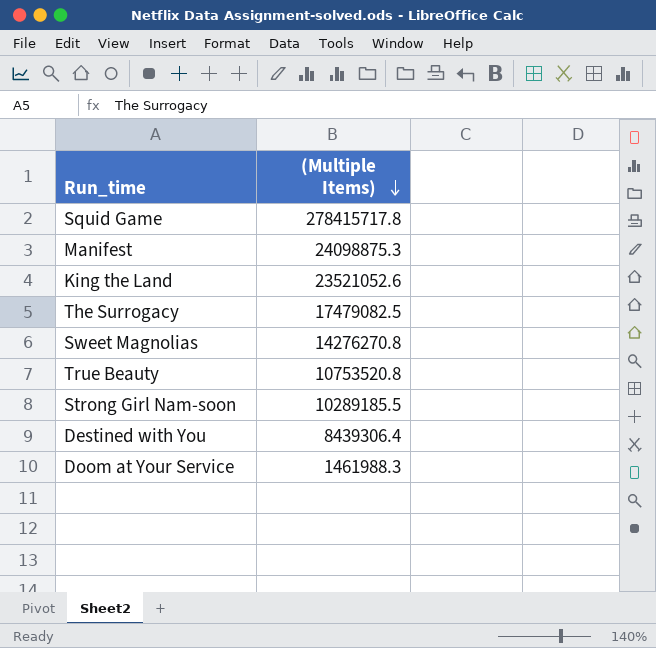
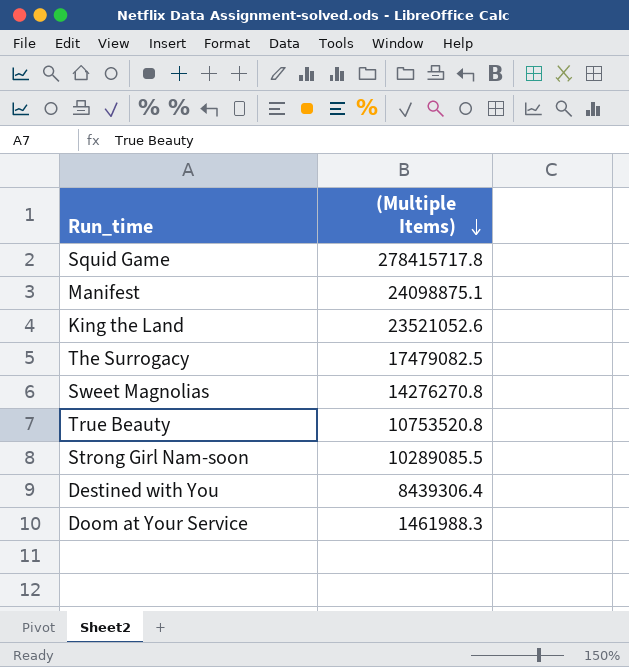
Manifest | (Multiple Items): 24098875.3 -> 24098875.1
Strong Girl Nam-soon | (Multiple Items): 10289185.5 -> 10289085.5

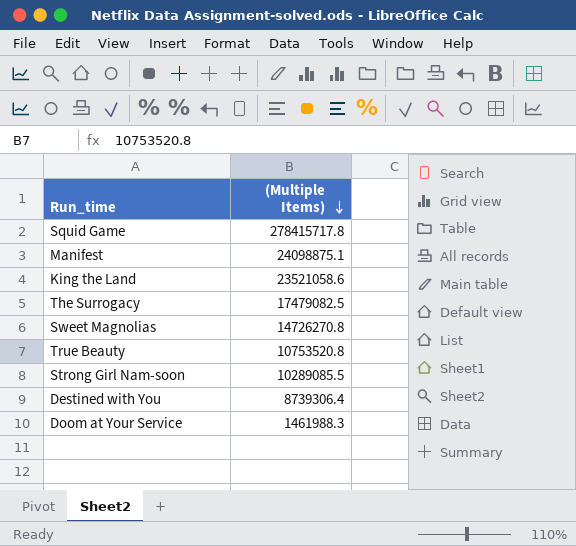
King the Land | (Multiple Items): 23521052.6 -> 23521058.6
Sweet Magnolias | (Multiple Items): 14276270.8 -> 14726270.8
Destined with You | (Multiple Items): 8439306.4 -> 8739306.4

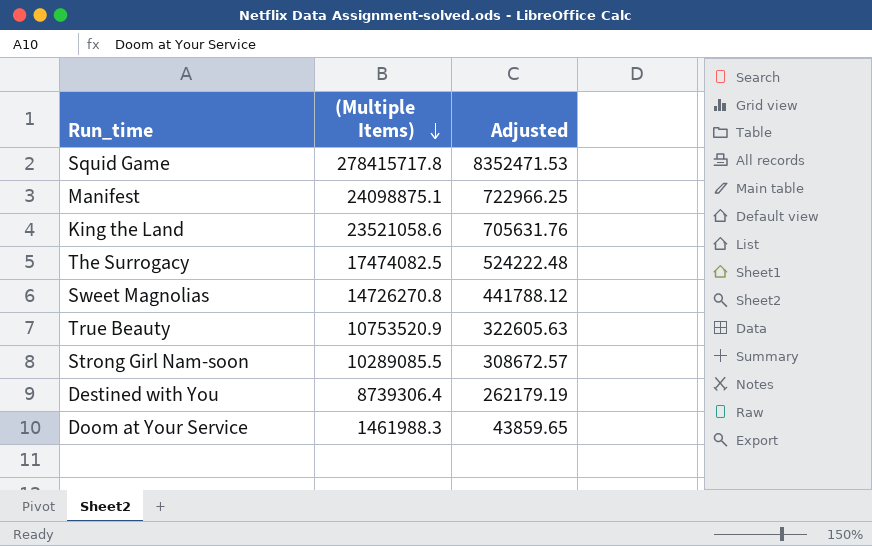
column Adjusted | formula: none -> [(Multiple Items)] * 0.03
The Surrogacy | (Multiple Items): 17479082.5 -> 17474082.5
True Beauty | (Multiple Items): 10753520.8 -> 10753520.9

